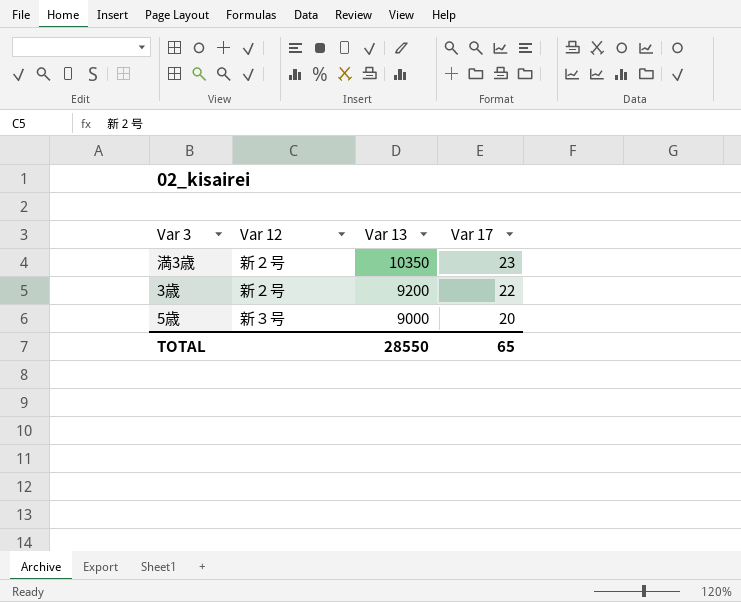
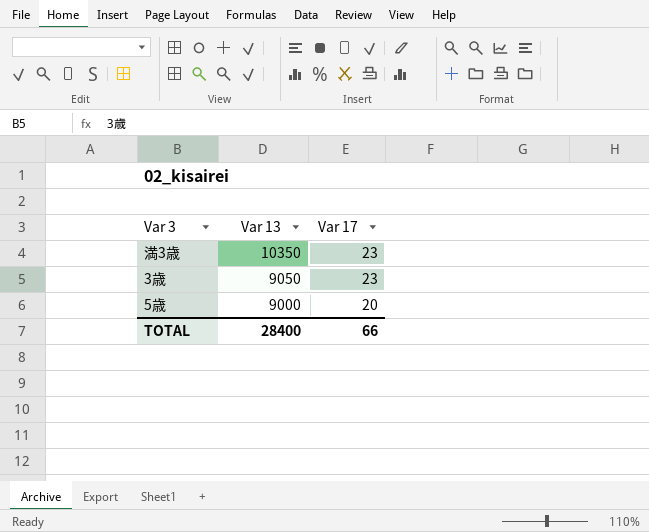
column Var 12 | position: 2 -> none
3歳 | Var 13: 9200 -> 9050
3歳 | Var 17: 22 -> 23
TOTAL | Var 13: 28550 -> 28400
TOTAL | Var 17: 65 -> 66

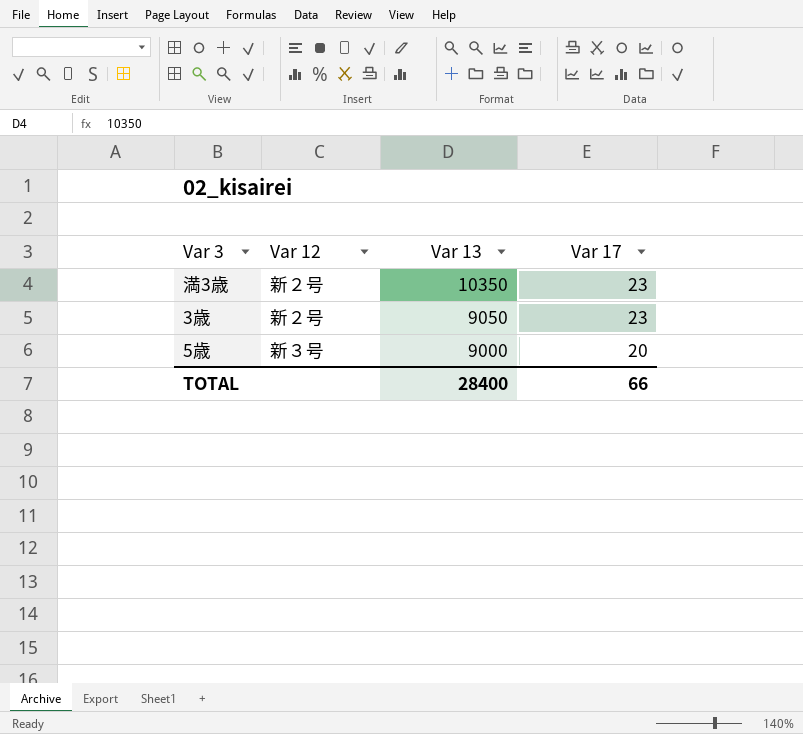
column Var 12 | position: none -> 2

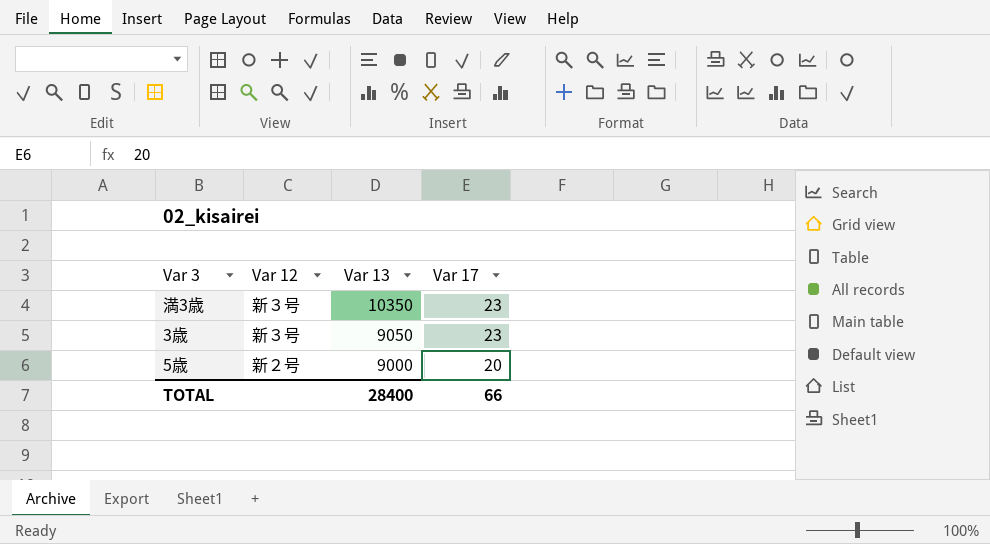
満3歳 | Var 12: 新２号 -> 新３号
3歳 | Var 12: 新２号 -> 新３号
5歳 | Var 12: 新３号 -> 新２号

